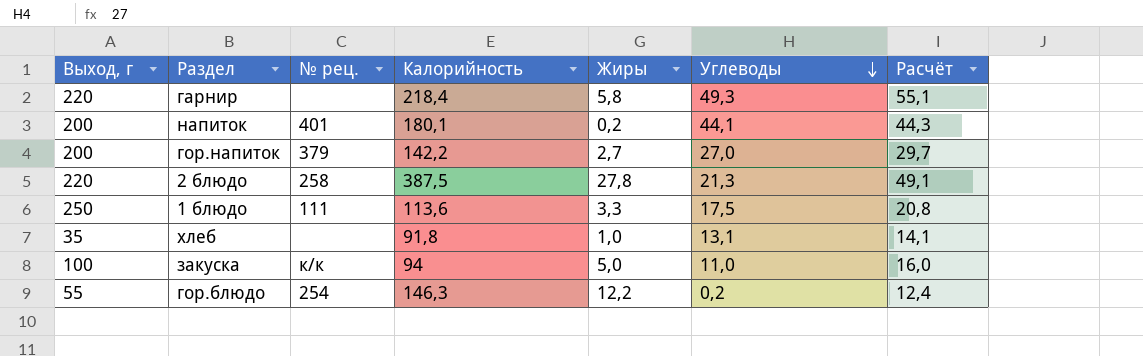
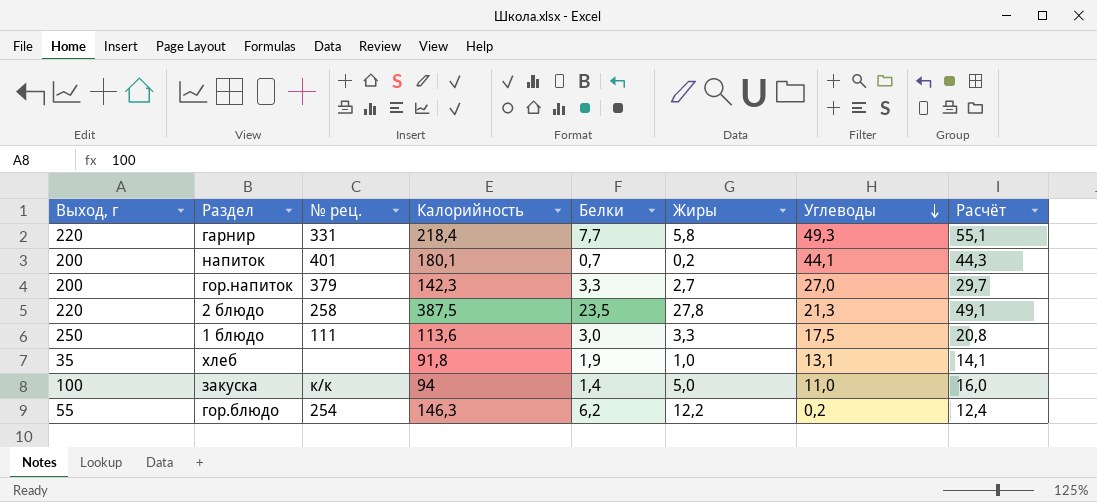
column Белки | position: none -> 5
гарнир | № рец.: none -> 331
гор.напиток | Калорийность: 142,2 -> 142,3

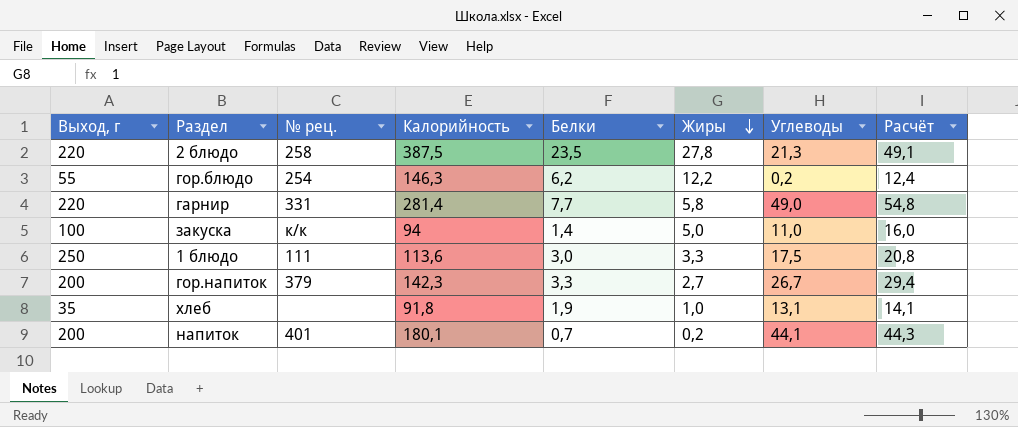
row order: Углеводы descending -> Жиры descending
гарнир | Калорийность: 218,4 -> 281,4
гарнир | Углеводы: 49,3 -> 49,0
гарнир | Расчёт: 55,1 -> 54,8
гор.напиток | Углеводы: 27,0 -> 26,7
гор.напиток | Расчёт: 29,7 -> 29,4

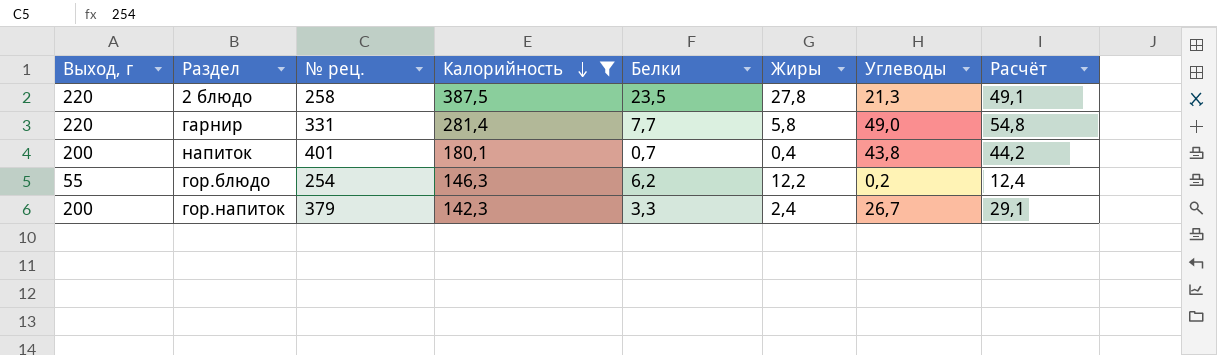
filter: none -> Калорийность >= 142,3
row order: Жиры descending -> Калорийность descending
напиток | Жиры: 0,2 -> 0,4
напиток | Углеводы: 44,1 -> 43,8
напиток | Расчёт: 44,3 -> 44,2
гор.напиток | Жиры: 2,7 -> 2,4
гор.напиток | Расчёт: 29,4 -> 29,1

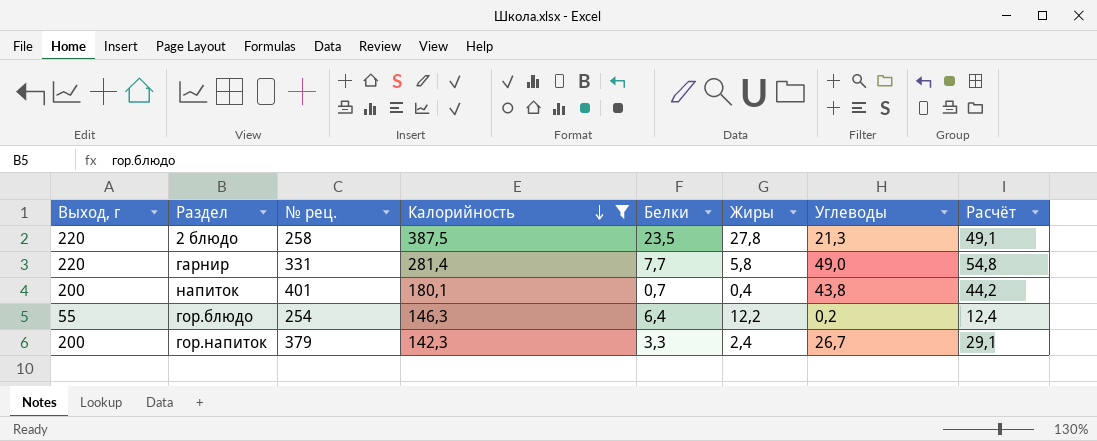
гор.блюдо | Белки: 6,2 -> 6,4

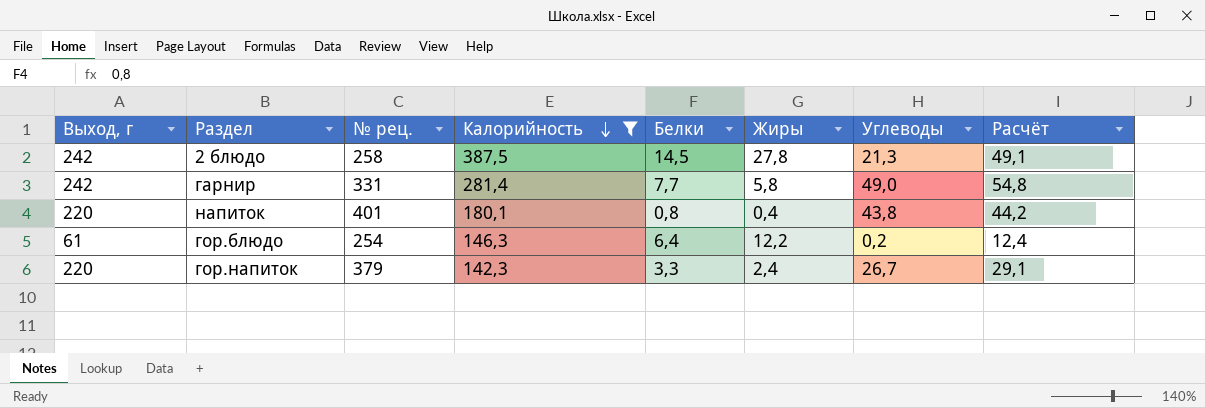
2 блюдо | Выход, г: 220 -> 242
2 блюдо | Белки: 23,5 -> 14,5
гарнир | Выход, г: 220 -> 242
напиток | Выход, г: 200 -> 220
напиток | Белки: 0,7 -> 0,8
гор.блюдо | Выход, г: 55 -> 61
гор.напиток | Выход, г: 200 -> 220

